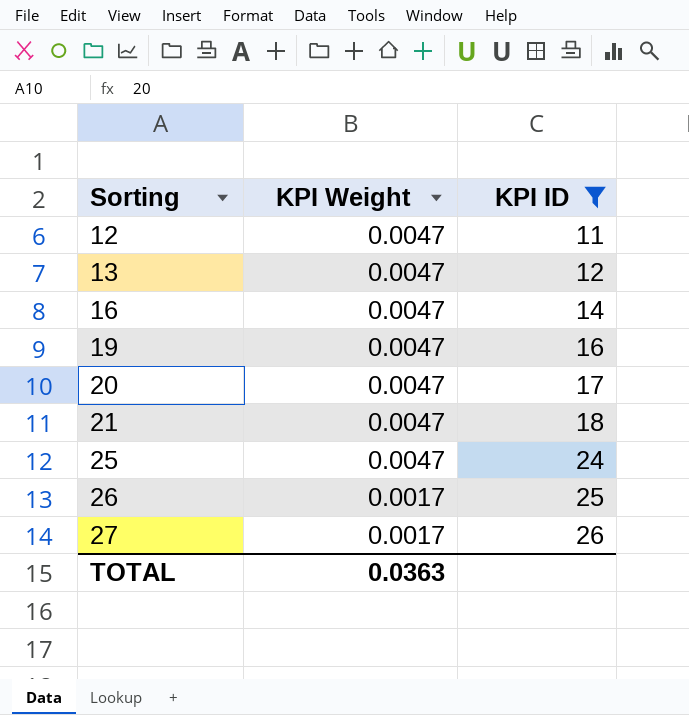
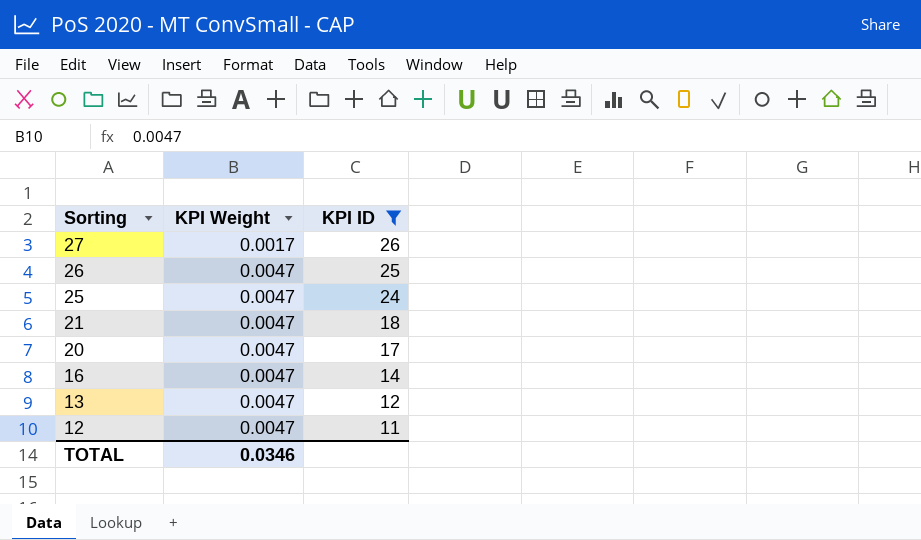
row order: Sorting ascending -> Sorting descending
row 19: 0.0047 | 16 -> none
26 | KPI Weight: 0.0017 -> 0.0047
TOTAL | KPI Weight: 0.0363 -> 0.0346

